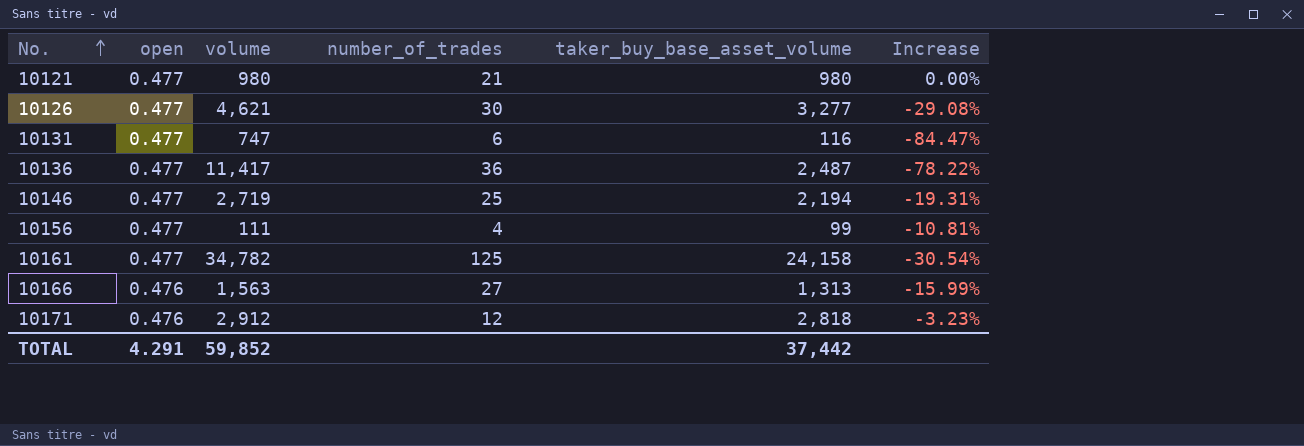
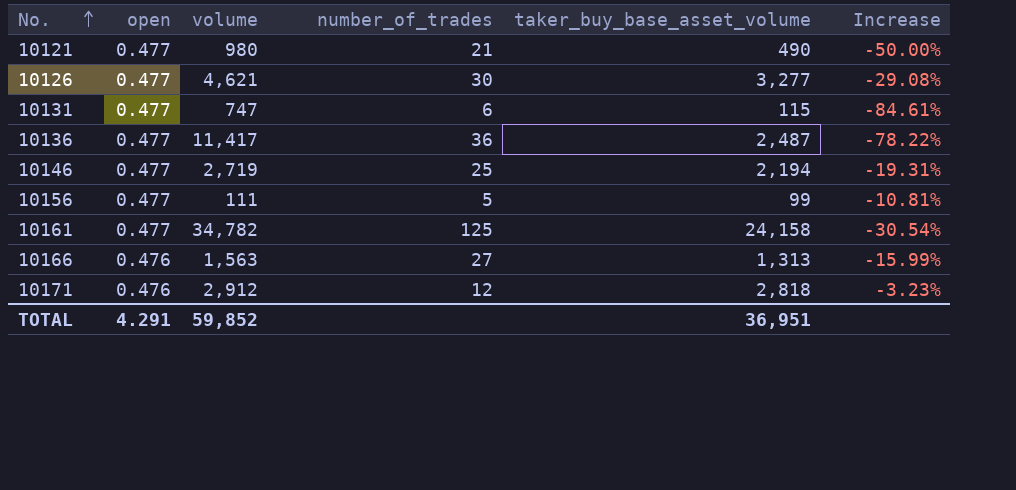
10121 | taker_buy_base_asset_volume: 980 -> 490
10121 | Increase: 0.00% -> -50.00%
10131 | taker_buy_base_asset_volume: 116 -> 115
10131 | Increase: -84.47% -> -84.61%
10156 | number_of_trades: 4 -> 5
TOTAL | taker_buy_base_asset_volume: 37,442 -> 36,951

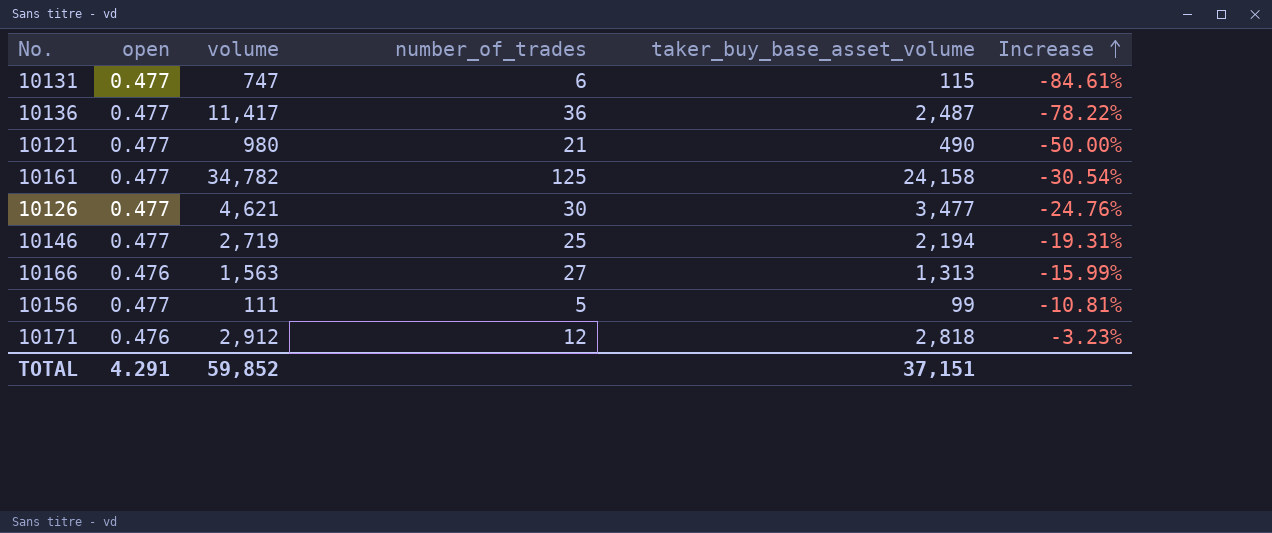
row order: No. ascending -> Increase ascending
10126 | taker_buy_base_asset_volume: 3,277 -> 3,477
10126 | Increase: -29.08% -> -24.76%
TOTAL | taker_buy_base_asset_volume: 36,951 -> 37,151

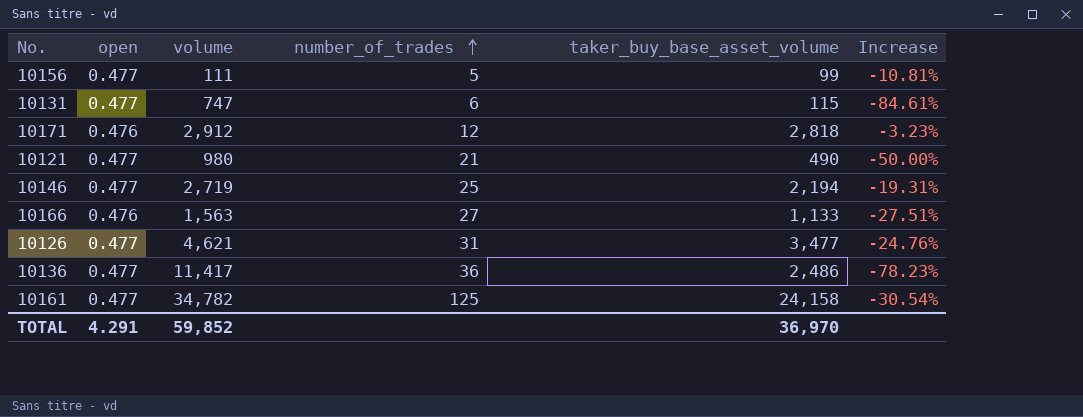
row order: Increase ascending -> number_of_trades ascending
10166 | taker_buy_base_asset_volume: 1,313 -> 1,133
10166 | Increase: -15.99% -> -27.51%
10126 | number_of_trades: 30 -> 31
10136 | taker_buy_base_asset_volume: 2,487 -> 2,486
10136 | Increase: -78.22% -> -78.23%
TOTAL | taker_buy_base_asset_volume: 37,151 -> 36,970

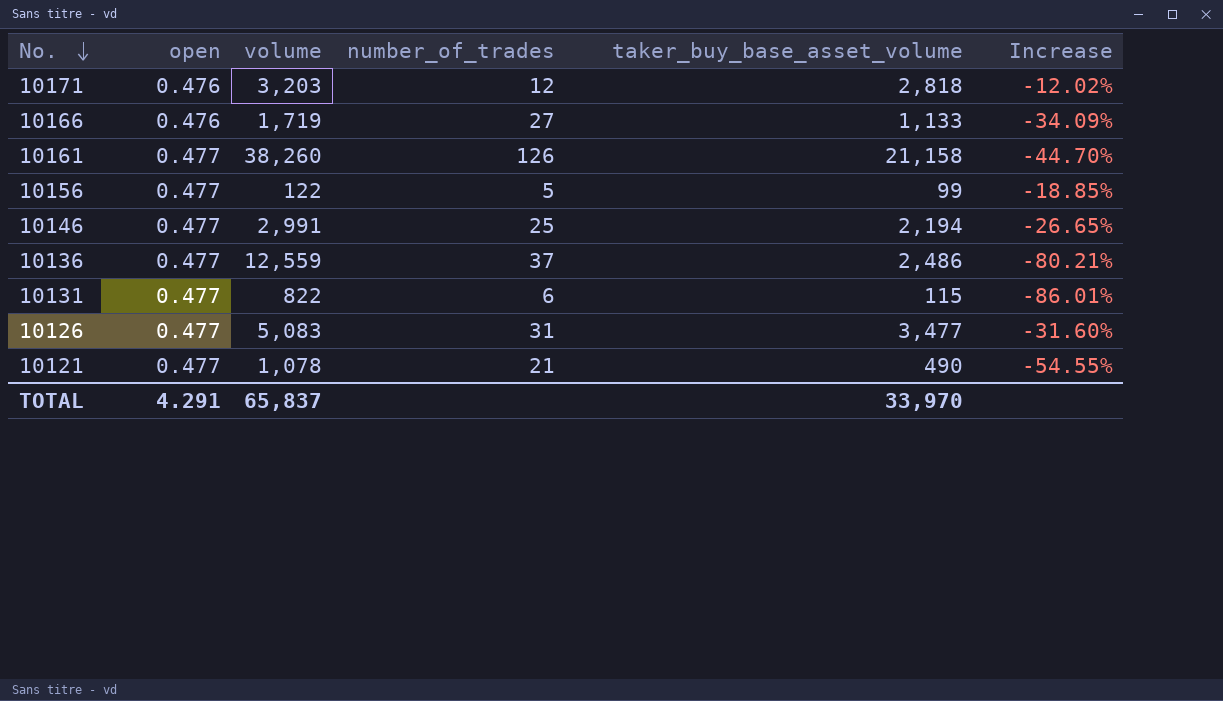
row order: number_of_trades ascending -> No. descending
10171 | volume: 2,912 -> 3,203
10171 | Increase: -3.23% -> -12.02%
10166 | volume: 1,563 -> 1,719
10166 | Increase: -27.51% -> -34.09%
10161 | volume: 34,782 -> 38,260
10161 | number_of_trades: 125 -> 126
10161 | taker_buy_base_asset_volume: 24,158 -> 21,158
10161 | Increase: -30.54% -> -44.70%
10156 | volume: 111 -> 122
10156 | Increase: -10.81% -> -18.85%
10146 | volume: 2,719 -> 2,991
10146 | Increase: -19.31% -> -26.65%
10136 | volume: 11,417 -> 12,559
10136 | number_of_trades: 36 -> 37
10136 | Increase: -78.23% -> -80.21%
10131 | volume: 747 -> 822
10131 | Increase: -84.61% -> -86.01%
10126 | volume: 4,621 -> 5,083
10126 | Increase: -24.76% -> -31.60%
10121 | volume: 980 -> 1,078
10121 | Increase: -50.00% -> -54.55%
TOTAL | volume: 59,852 -> 65,837
TOTAL | taker_buy_base_asset_volume: 36,970 -> 33,970

